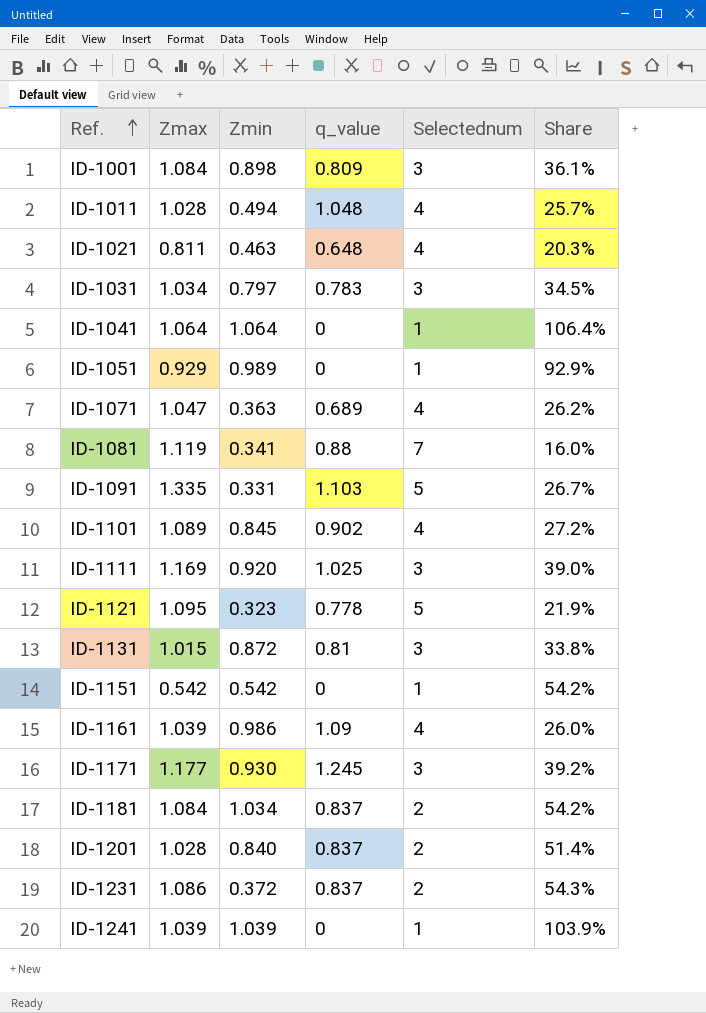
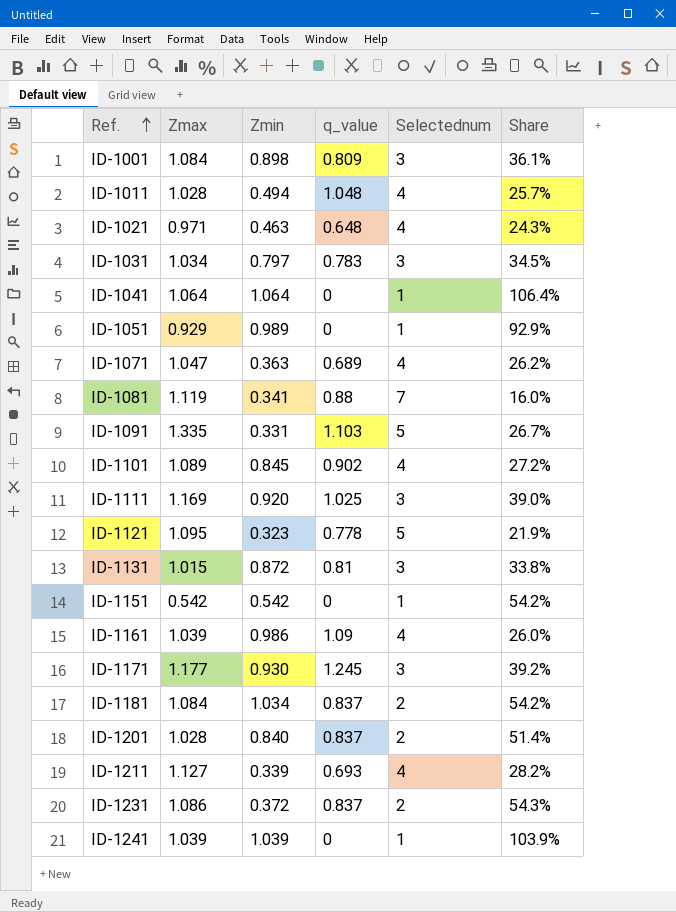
ID-1021 | Zmax: 0.811 -> 0.971
ID-1021 | Share: 20.3% -> 24.3%
row ID-1211: none -> 1.127 | 0.339 | 0.693 | 4 | 28.2%

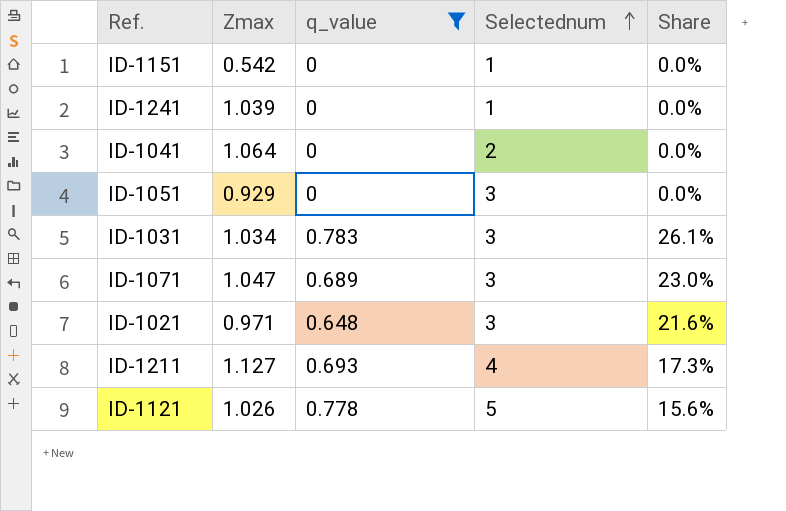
filter: none -> q_value <= 0.783
row order: Ref. ascending -> Selectednum ascending
column Zmin | position: 3 -> none
column Share | formula: [Zmax] / [Selectednum] -> [q_value] / [Selectednum]
ID-1041 | Selectednum: 1 -> 2
ID-1051 | Selectednum: 1 -> 3
ID-1071 | Selectednum: 4 -> 3
ID-1021 | Selectednum: 4 -> 3
ID-1121 | Zmax: 1.095 -> 1.026

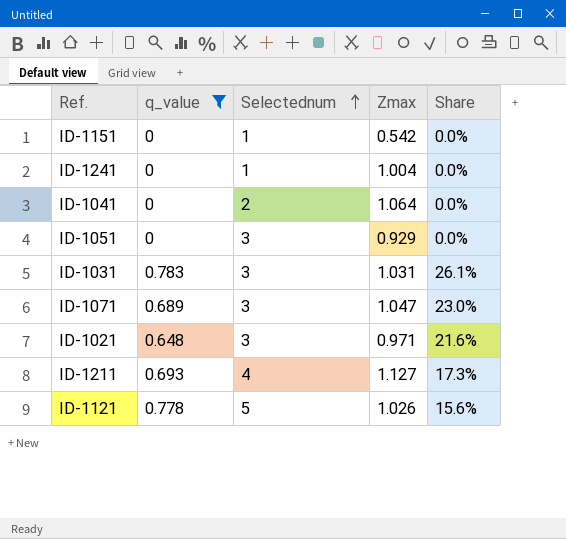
column Zmax | position: 2 -> 4
ID-1241 | Zmax: 1.039 -> 1.004
ID-1031 | Zmax: 1.034 -> 1.031

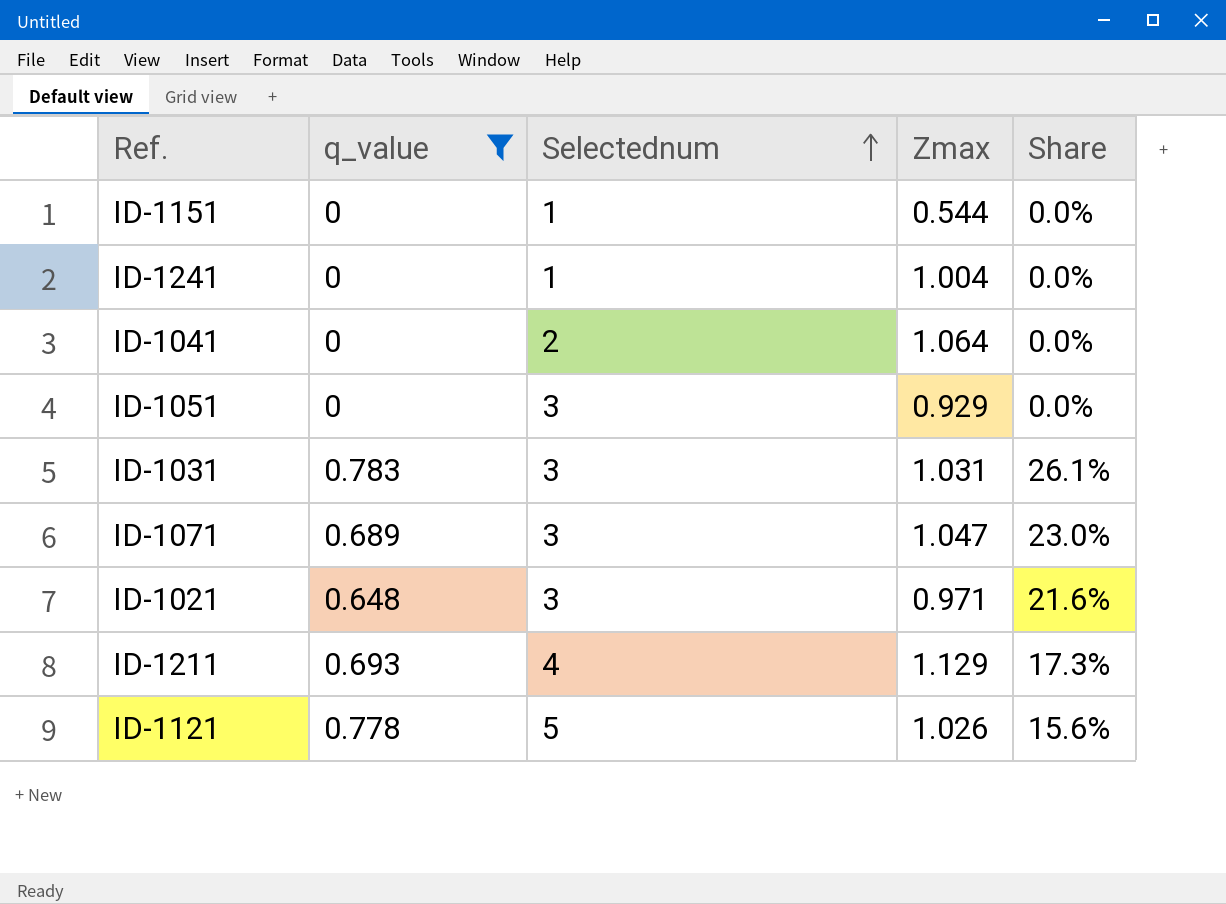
ID-1151 | Zmax: 0.542 -> 0.544
ID-1211 | Zmax: 1.127 -> 1.129

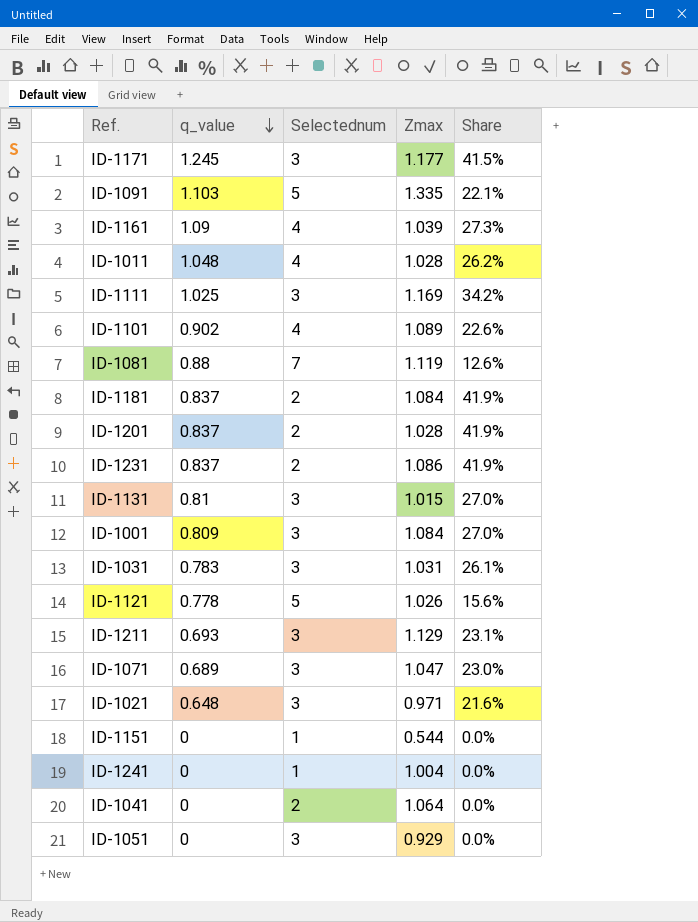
filter: q_value <= 0.783 -> none
row order: Selectednum ascending -> q_value descending
ID-1211 | Selectednum: 4 -> 3
ID-1211 | Share: 17.3% -> 23.1%

